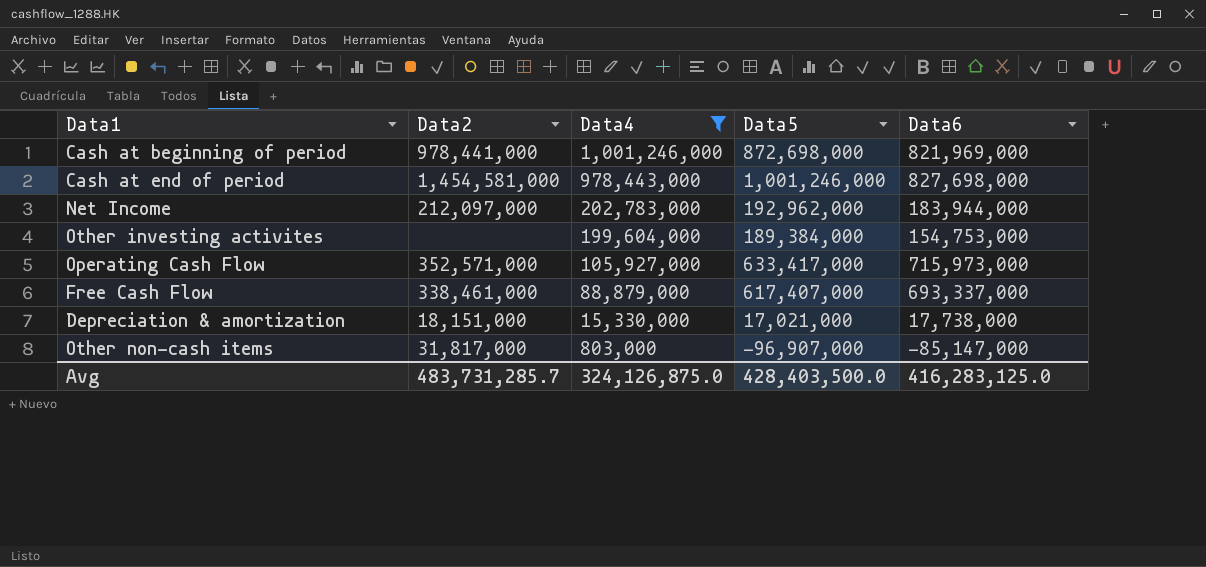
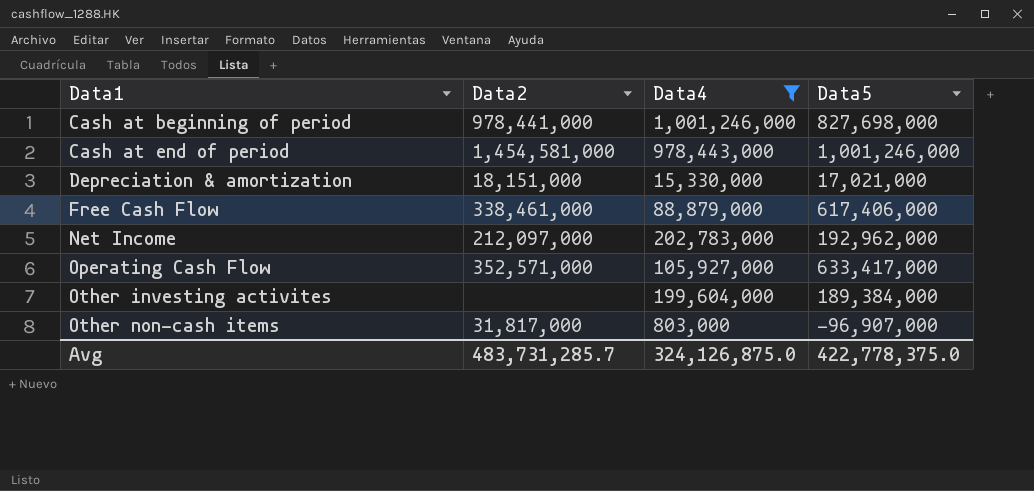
row order: Data4 descending -> Data1 ascending
column Data6 | position: 5 -> none
Cash at beginning of period | Data5: 872,698,000 -> 827,698,000
Free Cash Flow | Data5: 617,407,000 -> 617,406,000
Avg | Data5: 428,403,500.0 -> 422,778,375.0

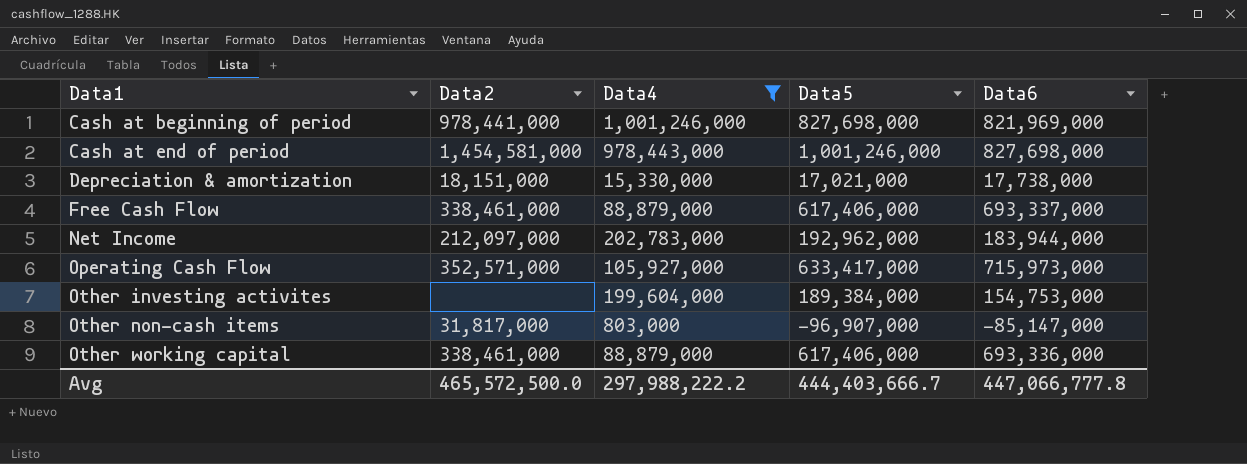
column Data6 | position: none -> 5
row Other working capital: none -> 338,461,000 | 88,879,000 | 617,406,000 | 693,336,000
Avg | Data2: 483,731,285.7 -> 465,572,500.0
Avg | Data4: 324,126,875.0 -> 297,988,222.2
Avg | Data5: 422,778,375.0 -> 444,403,666.7

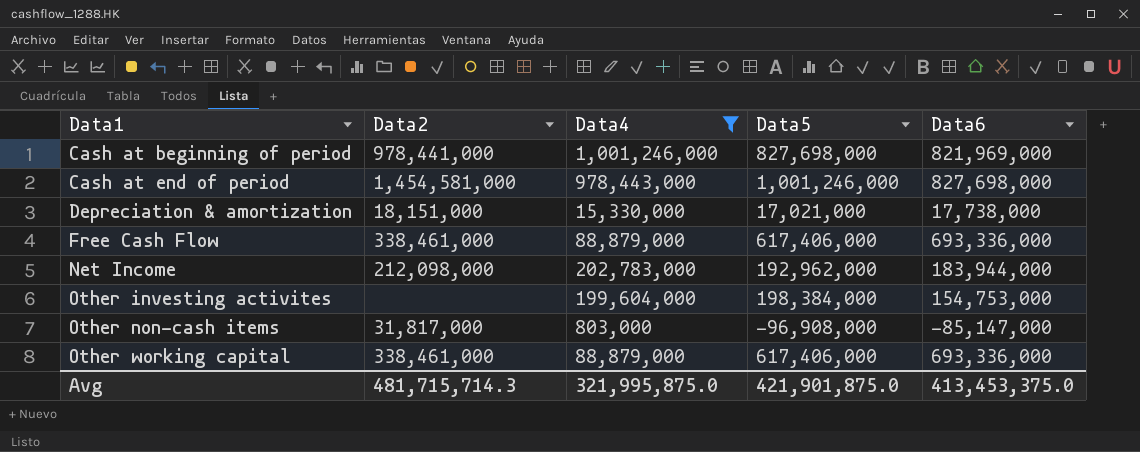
row Operating Cash Flow: 352,571,000 | 105,927,000 | 633,417,000 | 715,973,000 -> none
Free Cash Flow | Data6: 693,337,000 -> 693,336,000
Net Income | Data2: 212,097,000 -> 212,098,000
Other investing activites | Data5: 189,384,000 -> 198,384,000
Other non-cash items | Data5: -96,907,000 -> -96,908,000
Avg | Data2: 465,572,500.0 -> 481,715,714.3
Avg | Data4: 297,988,222.2 -> 321,995,875.0
Avg | Data5: 444,403,666.7 -> 421,901,875.0
Avg | Data6: 447,066,777.8 -> 413,453,375.0

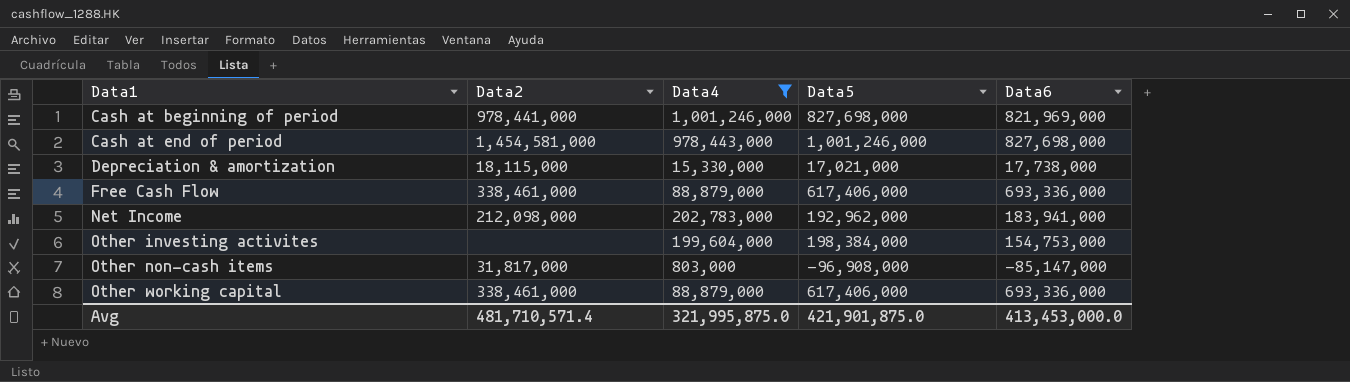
Depreciation & amortization | Data2: 18,151,000 -> 18,115,000
Net Income | Data6: 183,944,000 -> 183,941,000
Avg | Data2: 481,715,714.3 -> 481,710,571.4
Avg | Data6: 413,453,375.0 -> 413,453,000.0

